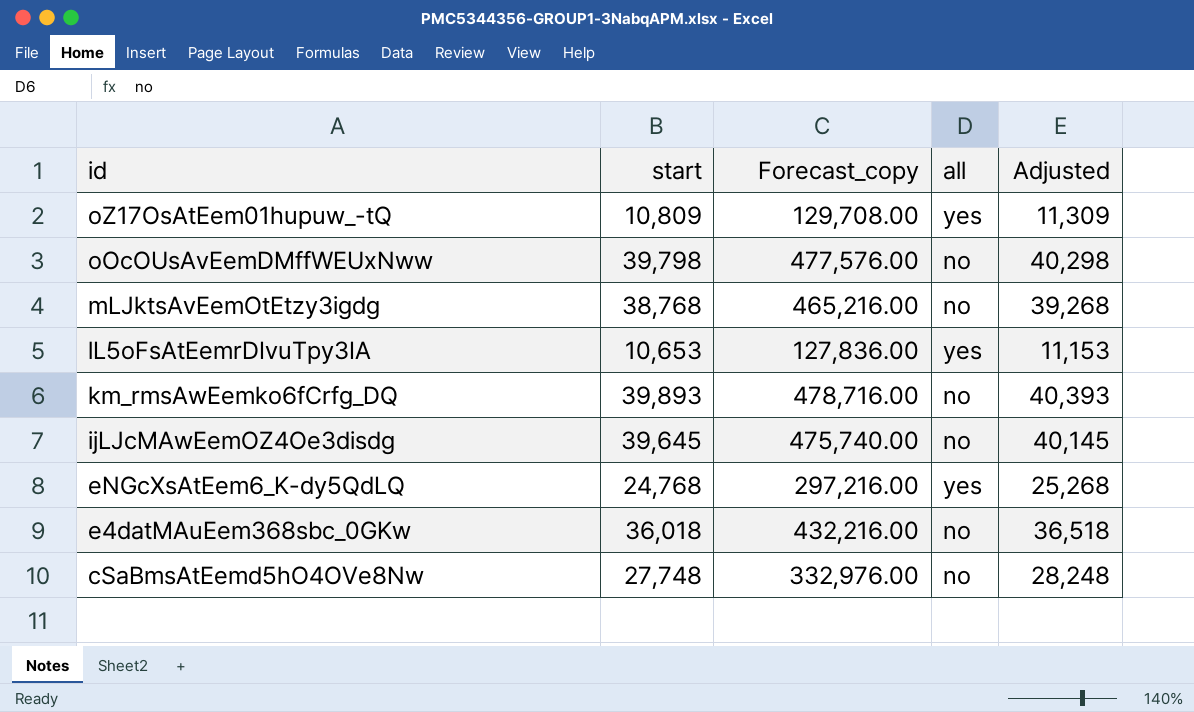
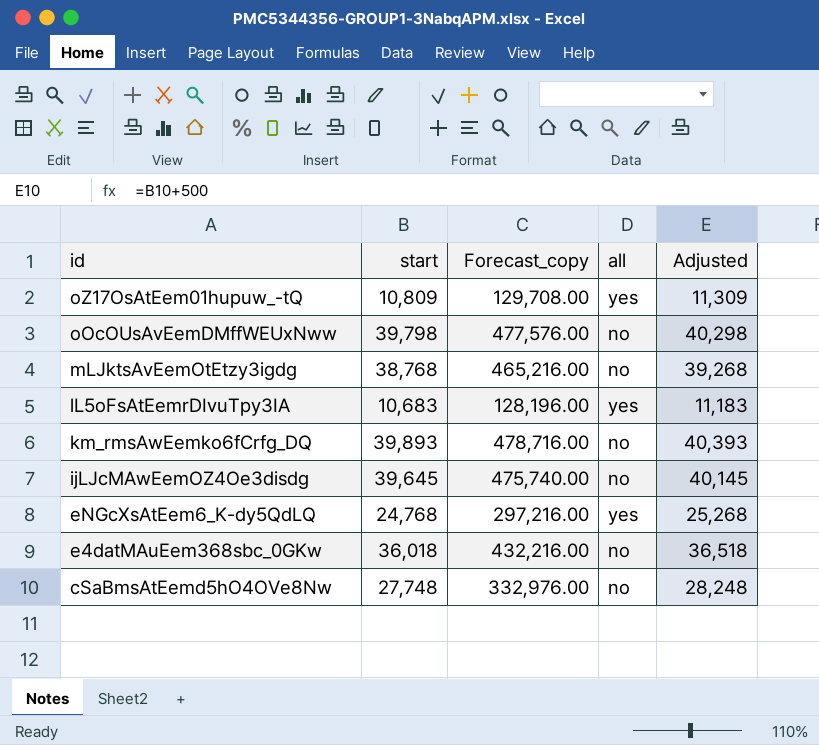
lL5oFsAtEemrDIvuTpy3IA | start: 10,653 -> 10,683
lL5oFsAtEemrDIvuTpy3IA | Forecast_copy: 127,836.00 -> 128,196.00
lL5oFsAtEemrDIvuTpy3IA | Adjusted: 11,153 -> 11,183

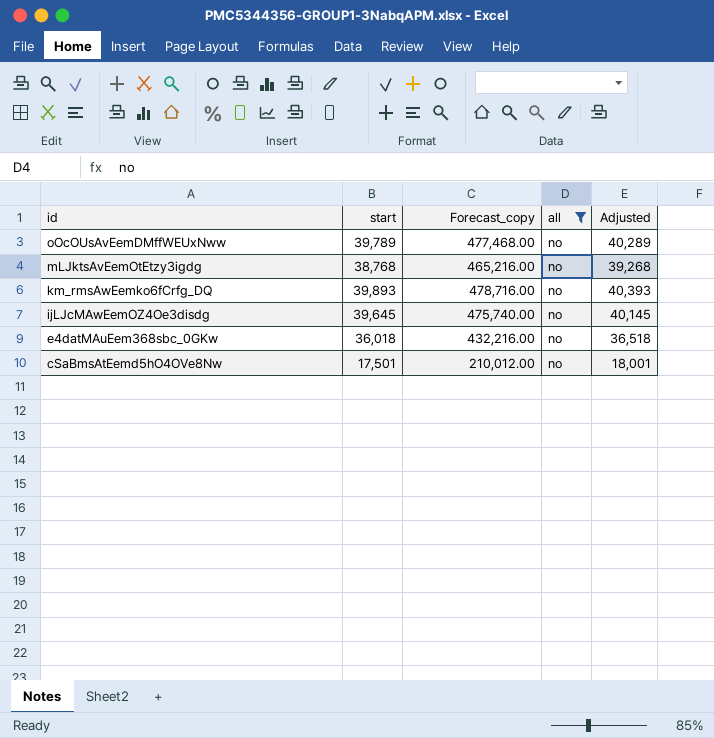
filter: none -> all = no
oOcOUsAvEemDMffWEUxNww | start: 39,798 -> 39,789
oOcOUsAvEemDMffWEUxNww | Forecast_copy: 477,576.00 -> 477,468.00
oOcOUsAvEemDMffWEUxNww | Adjusted: 40,298 -> 40,289
cSaBmsAtEemd5hO4OVe8Nw | start: 27,748 -> 17,501
cSaBmsAtEemd5hO4OVe8Nw | Forecast_copy: 332,976.00 -> 210,012.00
cSaBmsAtEemd5hO4OVe8Nw | Adjusted: 28,248 -> 18,001

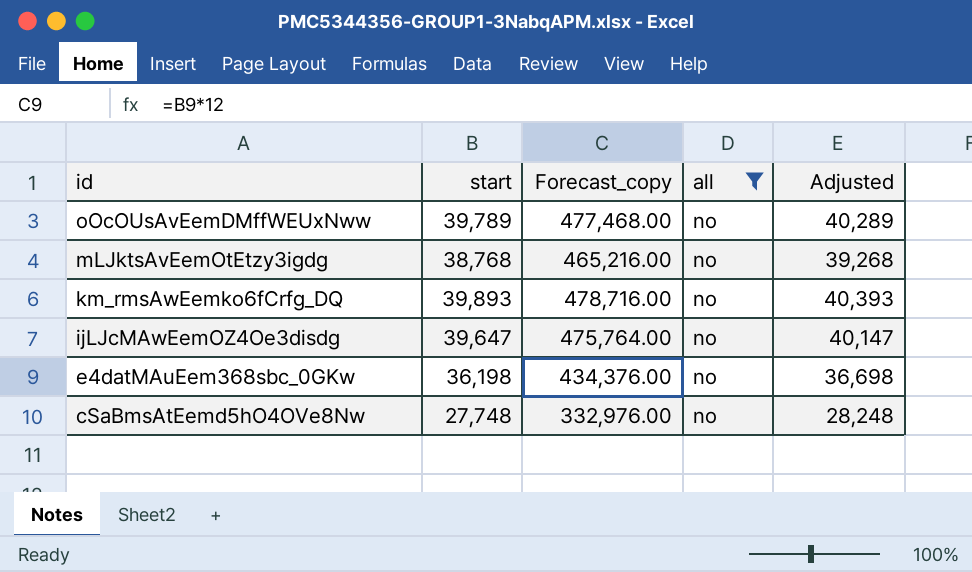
ijLJcMAwEemOZ4Oe3disdg | start: 39,645 -> 39,647
ijLJcMAwEemOZ4Oe3disdg | Forecast_copy: 475,740.00 -> 475,764.00
ijLJcMAwEemOZ4Oe3disdg | Adjusted: 40,145 -> 40,147
e4datMAuEem368sbc_0GKw | start: 36,018 -> 36,198
e4datMAuEem368sbc_0GKw | Forecast_copy: 432,216.00 -> 434,376.00
e4datMAuEem368sbc_0GKw | Adjusted: 36,518 -> 36,698
cSaBmsAtEemd5hO4OVe8Nw | start: 17,501 -> 27,748
cSaBmsAtEemd5hO4OVe8Nw | Forecast_copy: 210,012.00 -> 332,976.00
cSaBmsAtEemd5hO4OVe8Nw | Adjusted: 18,001 -> 28,248

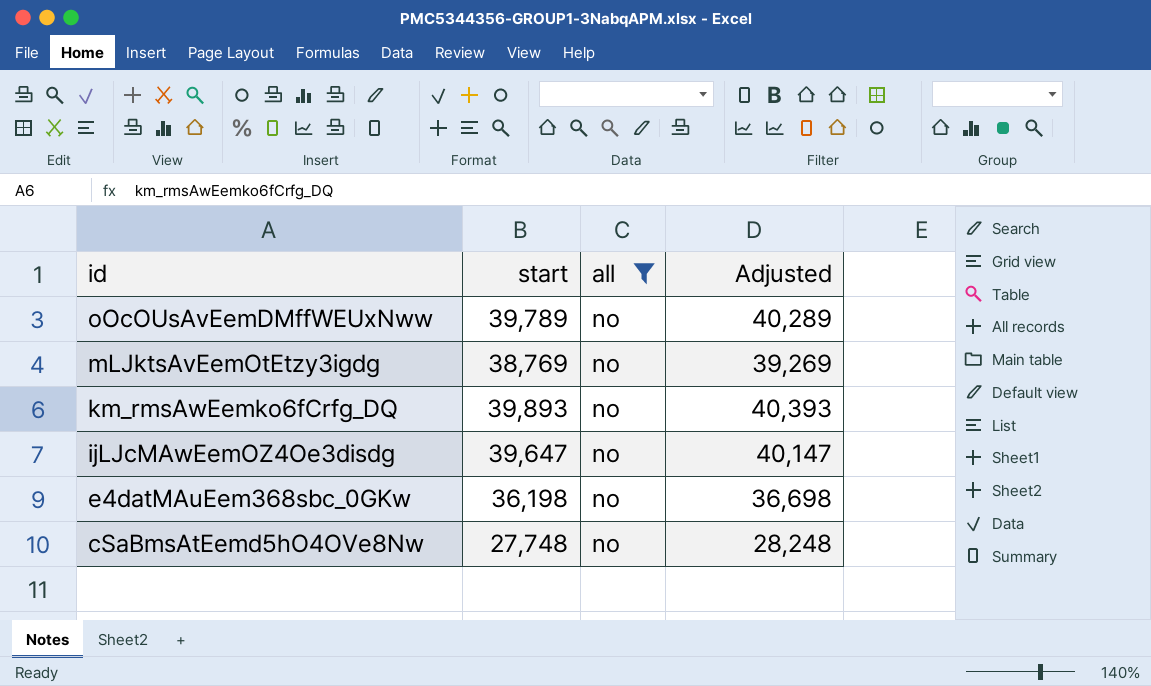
column Forecast_copy | formula: [start] * 12 -> none
mLJktsAvEemOtEtzy3igdg | start: 38,768 -> 38,769
mLJktsAvEemOtEtzy3igdg | Adjusted: 39,268 -> 39,269

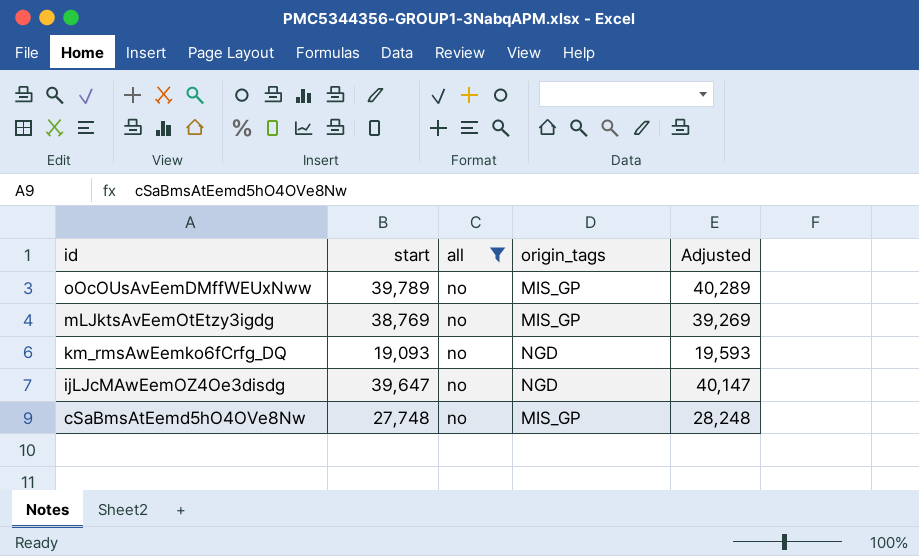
column origin_tags | position: none -> 4
row e4datMAuEem368sbc_0GKw: 36,198 | no | 36,698 -> none
km_rmsAwEemko6fCrfg_DQ | start: 39,893 -> 19,093
km_rmsAwEemko6fCrfg_DQ | Adjusted: 40,393 -> 19,593

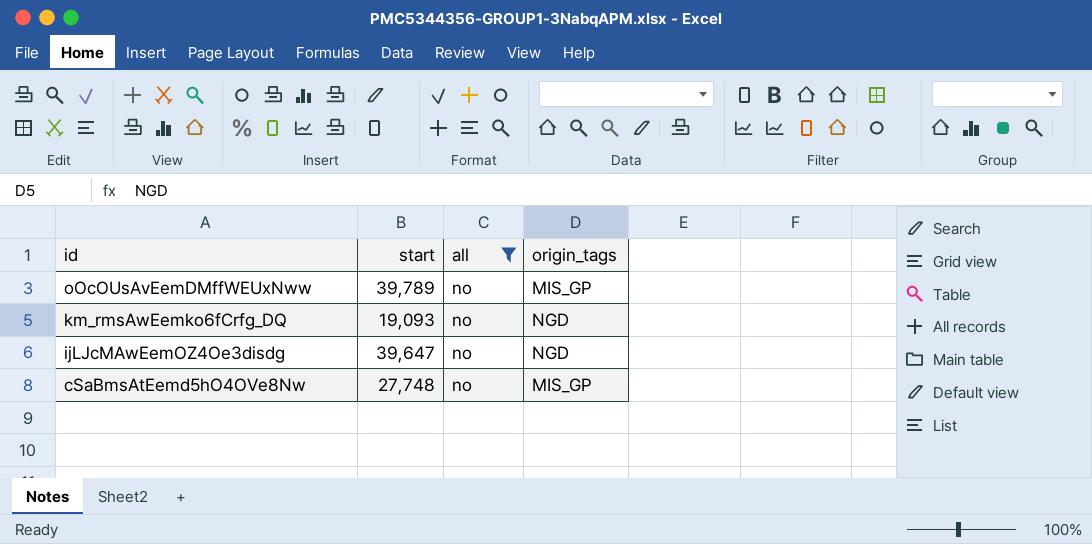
column Adjusted | formula: [start] + 500 -> none
row mLJktsAvEemOtEtzy3igdg: 38,769 | no | MIS_GP | 39,269 -> none

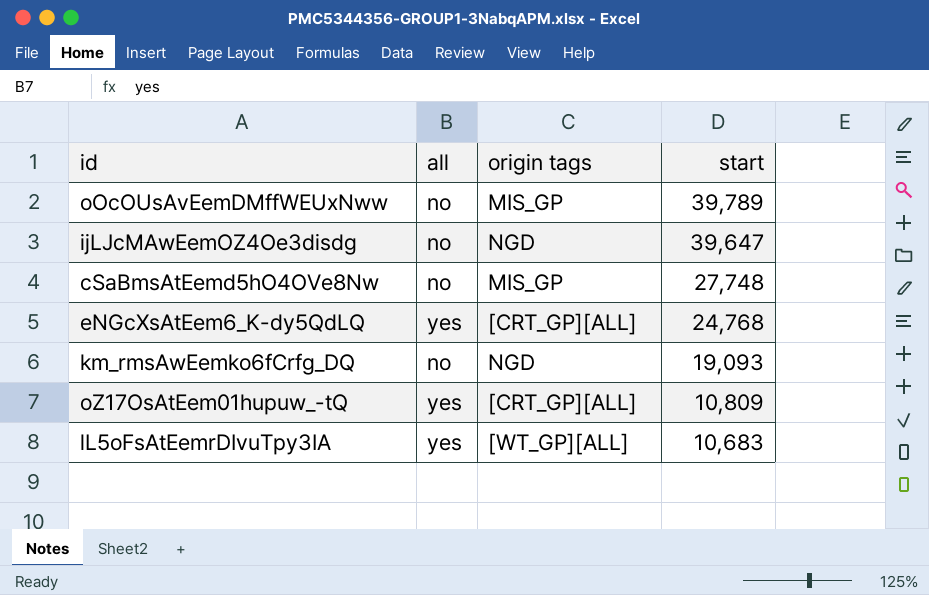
filter: all = no -> none
row order: id descending -> start descending
column name: origin_tags -> origin tags
column start | position: 2 -> 4

